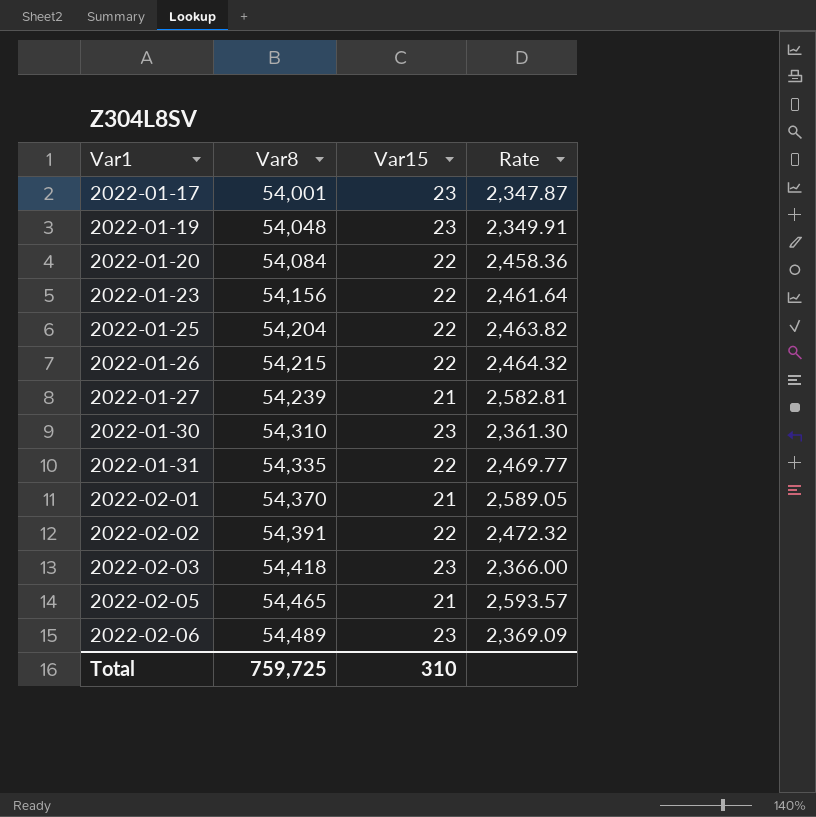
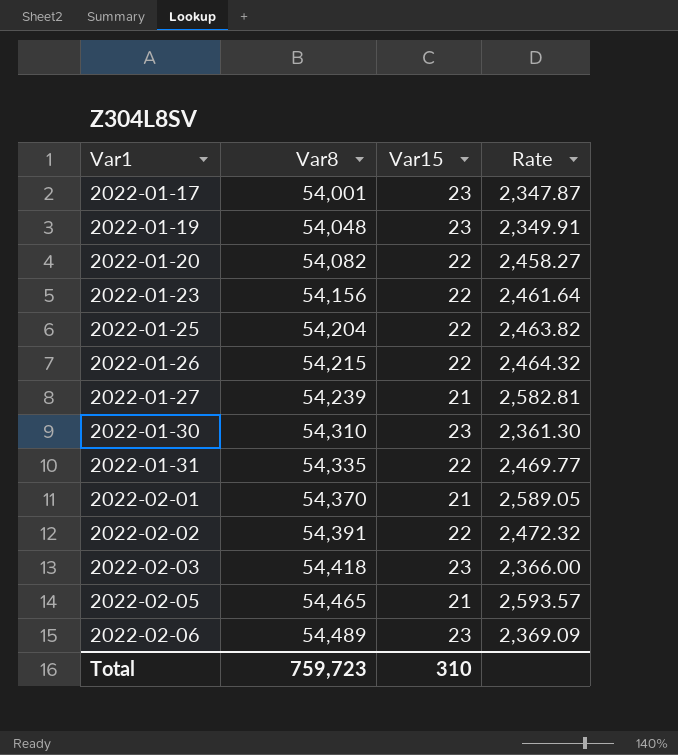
2022-01-20 | Var8: 54,084 -> 54,082
2022-01-20 | Rate: 2,458.36 -> 2,458.27
Total | Var8: 759,725 -> 759,723

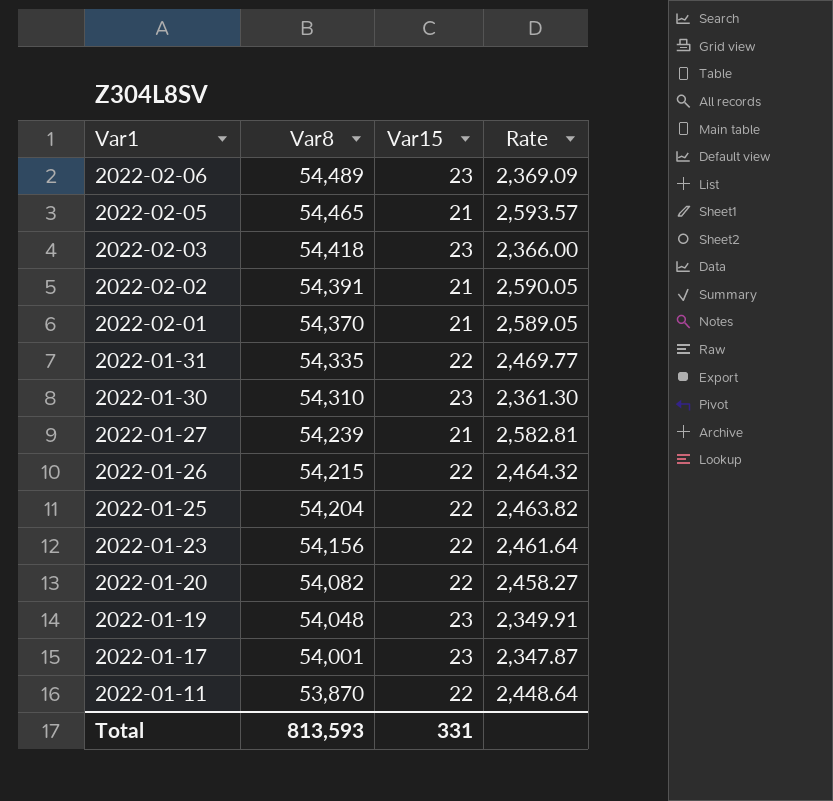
row order: Var1 ascending -> Var1 descending
2022-02-02 | Var15: 22 -> 21
2022-02-02 | Rate: 2,472.32 -> 2,590.05
row 2022-01-11: none -> 53,870 | 22 | 2,448.64
Total | Var8: 759,723 -> 813,593
Total | Var15: 310 -> 331

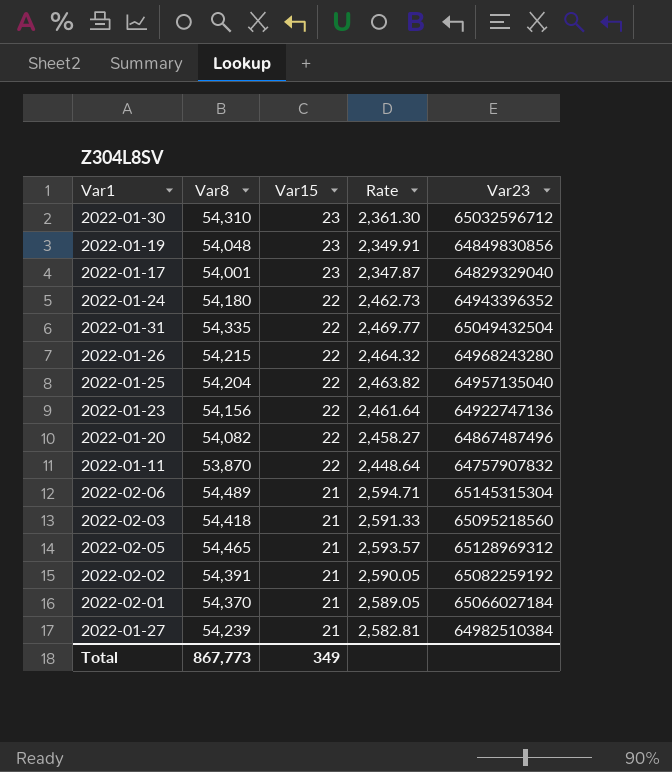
row order: Var1 descending -> Var15 descending
column Var23 | position: none -> 5
row 2022-01-24: none -> 54,180 | 22 | 2,462.73 | 64943396352
2022-02-06 | Var15: 23 -> 21
2022-02-06 | Rate: 2,369.09 -> 2,594.71
2022-02-03 | Var15: 23 -> 21
2022-02-03 | Rate: 2,366.00 -> 2,591.33
Total | Var8: 813,593 -> 867,773
Total | Var15: 331 -> 349

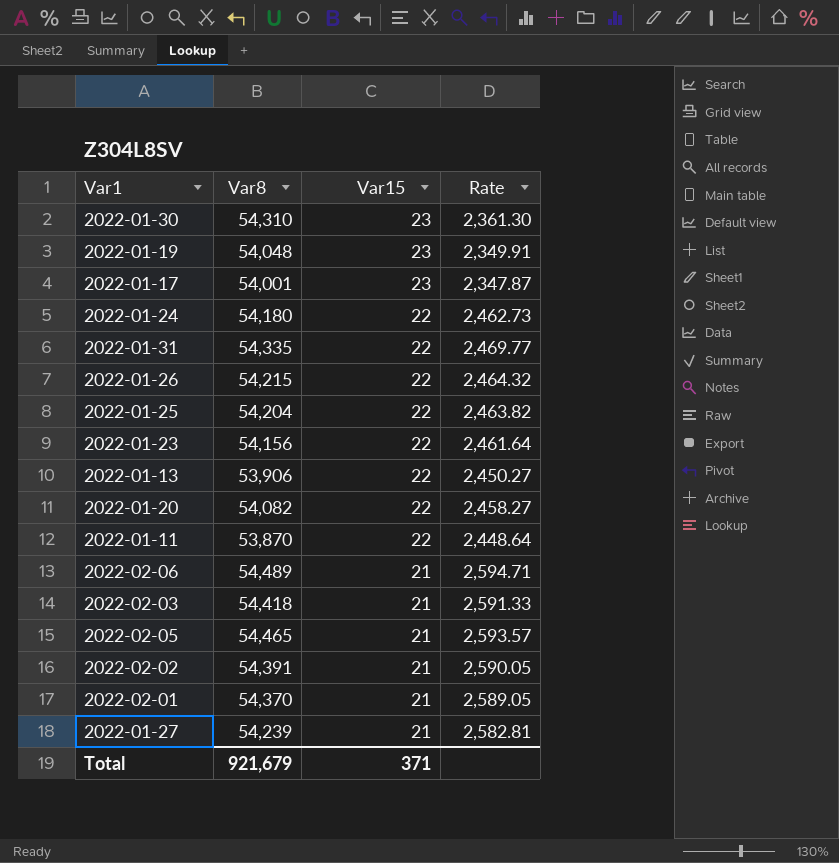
column Var23 | position: 5 -> none
row 2022-01-13: none -> 53,906 | 22 | 2,450.27
Total | Var8: 867,773 -> 921,679
Total | Var15: 349 -> 371

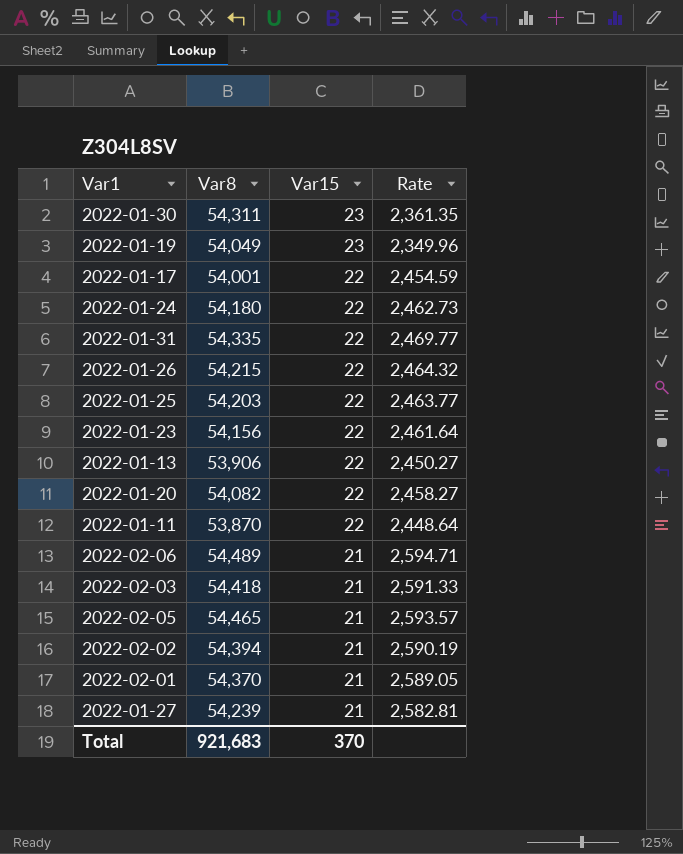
2022-01-30 | Var8: 54,310 -> 54,311
2022-01-30 | Rate: 2,361.30 -> 2,361.35
2022-01-19 | Var8: 54,048 -> 54,049
2022-01-19 | Rate: 2,349.91 -> 2,349.96
2022-01-17 | Var15: 23 -> 22
2022-01-17 | Rate: 2,347.87 -> 2,454.59
2022-01-25 | Var8: 54,204 -> 54,203
2022-01-25 | Rate: 2,463.82 -> 2,463.77
2022-02-02 | Var8: 54,391 -> 54,394
2022-02-02 | Rate: 2,590.05 -> 2,590.19
Total | Var8: 921,679 -> 921,683
Total | Var15: 371 -> 370

